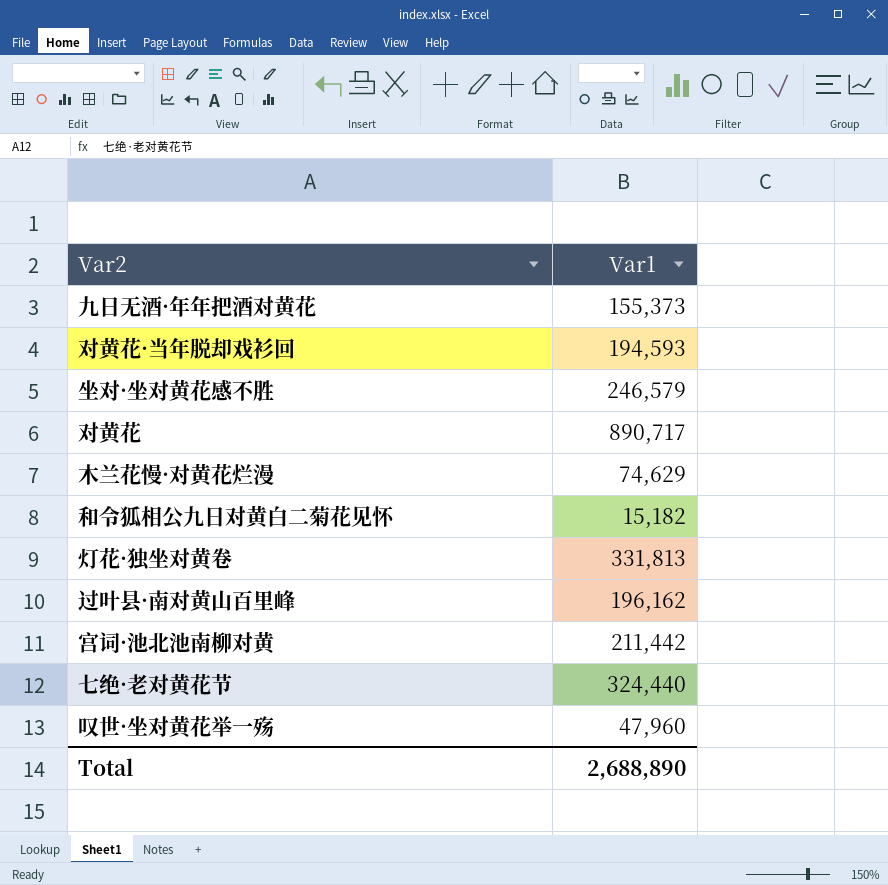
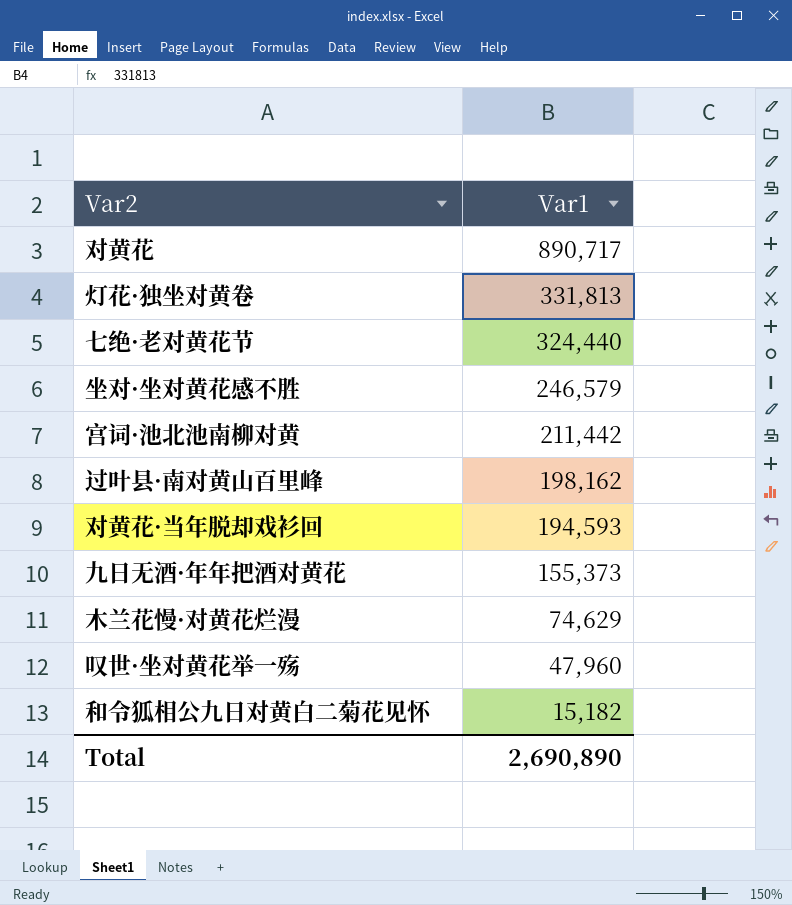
row order: none -> Var1 descending
过叶县·南对黄山百里峰 | Var1: 196,162 -> 198,162
Total | Var1: 2,688,890 -> 2,690,890

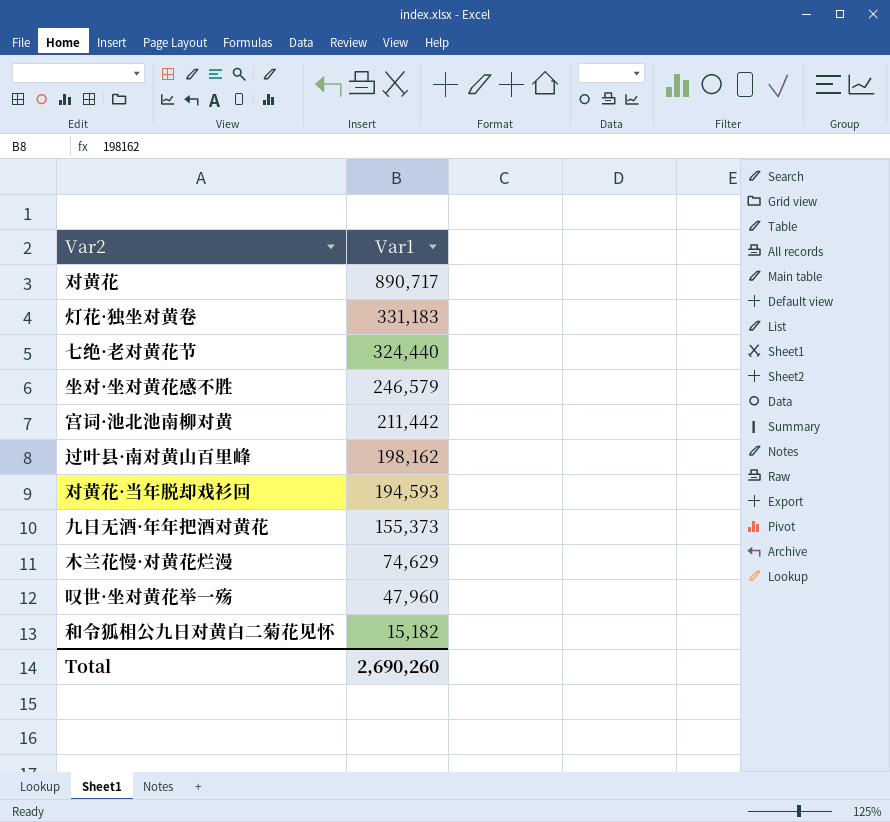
灯花·独坐对黄卷 | Var1: 331,813 -> 331,183
Total | Var1: 2,690,890 -> 2,690,260

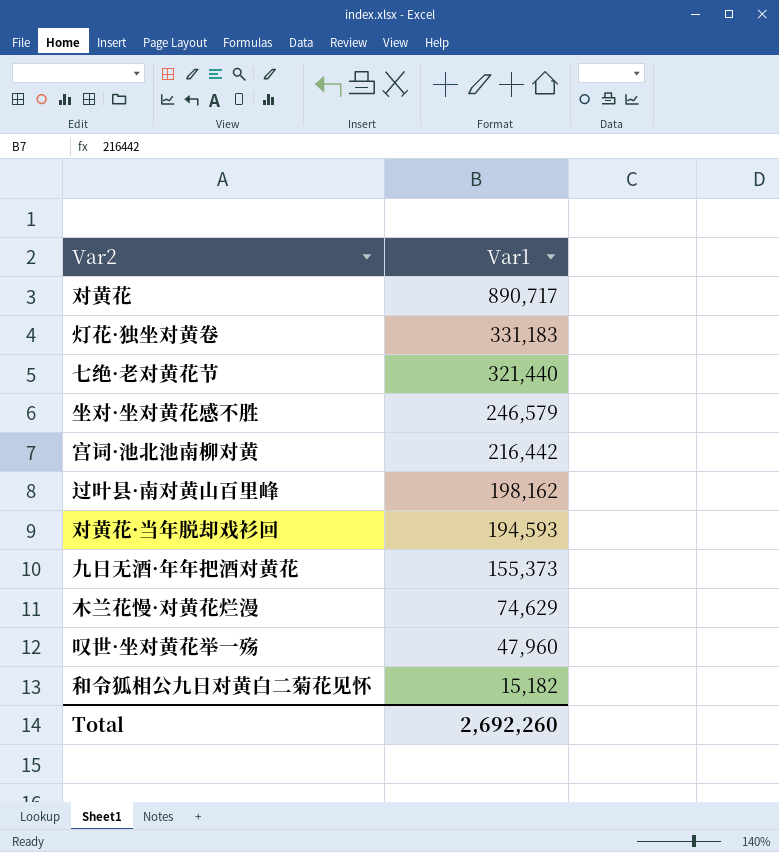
七绝·老对黄花节 | Var1: 324,440 -> 321,440
宫词·池北池南柳对黄 | Var1: 211,442 -> 216,442
Total | Var1: 2,690,260 -> 2,692,260

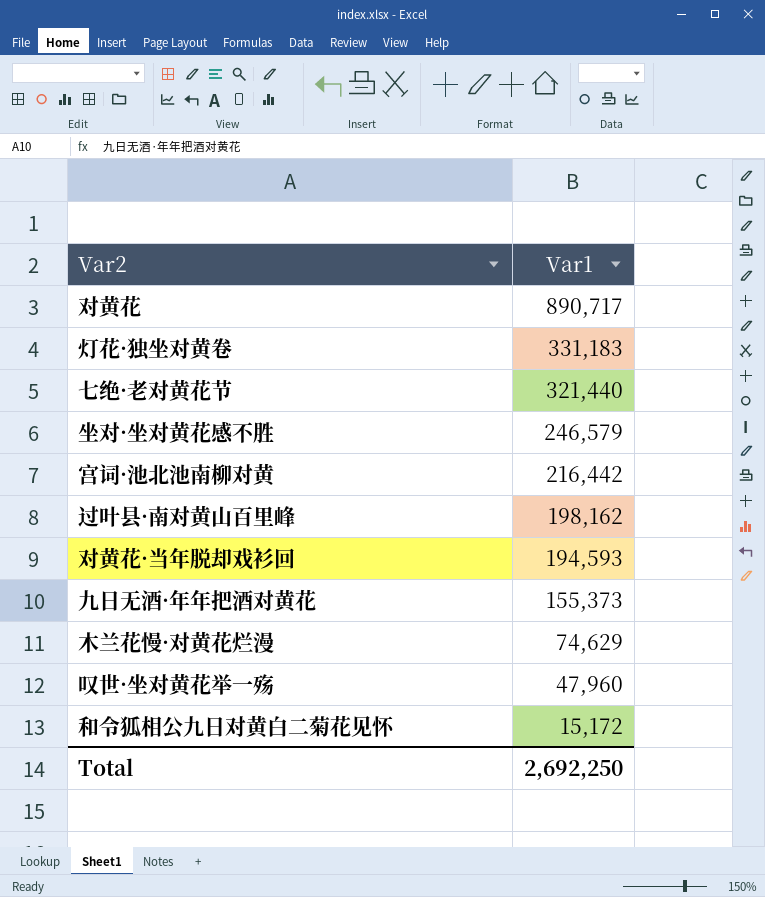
和令狐相公九日对黄白二菊花见怀 | Var1: 15,182 -> 15,172
Total | Var1: 2,692,260 -> 2,692,250

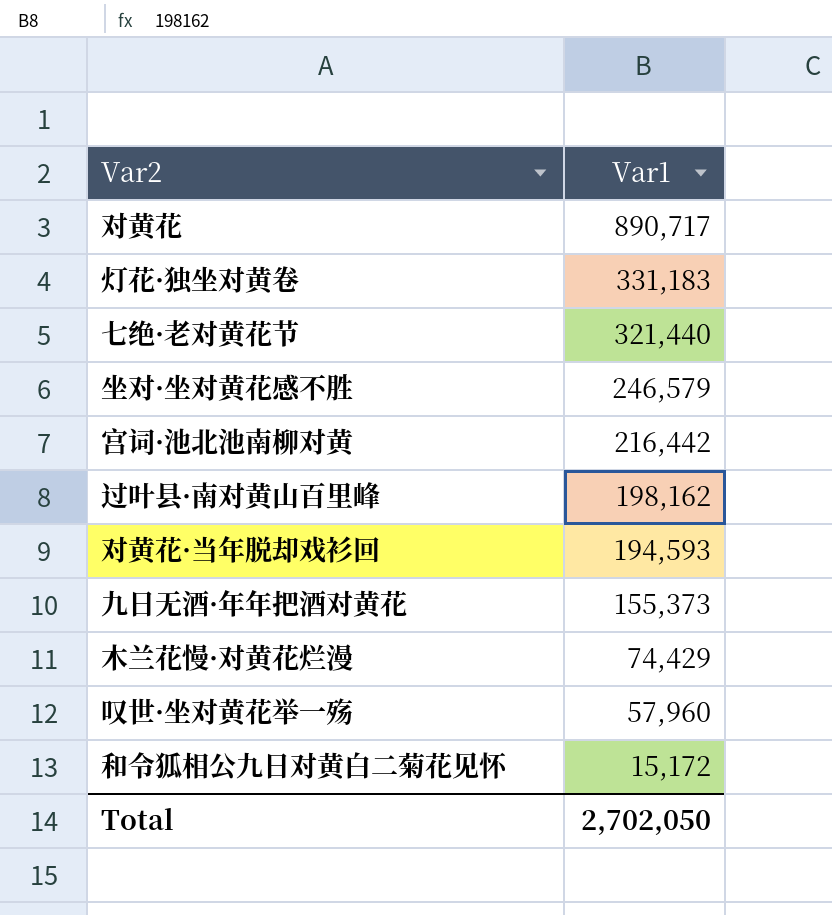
木兰花慢·对黄花烂漫 | Var1: 74,629 -> 74,429
叹世·坐对黄花举一殇 | Var1: 47,960 -> 57,960
Total | Var1: 2,692,250 -> 2,702,050

